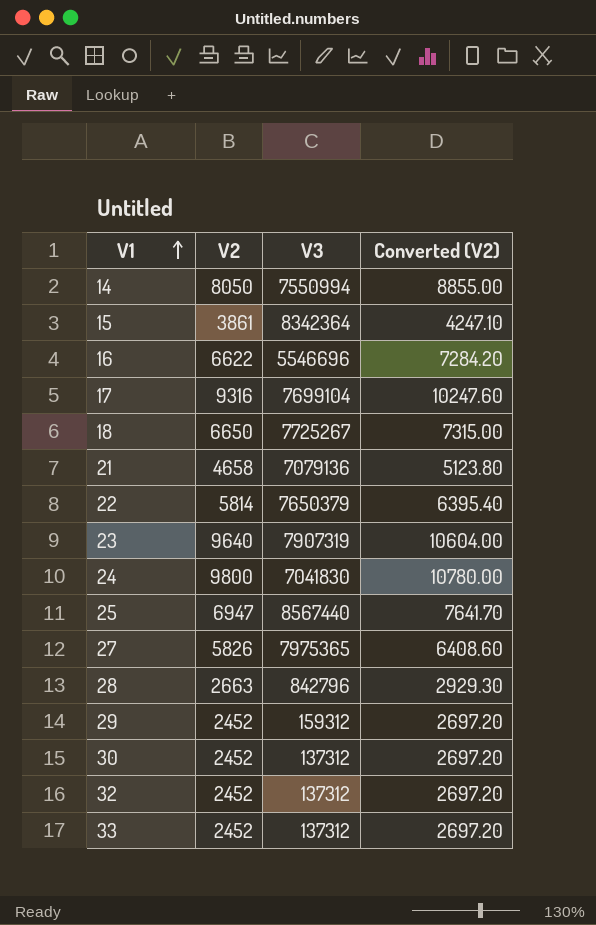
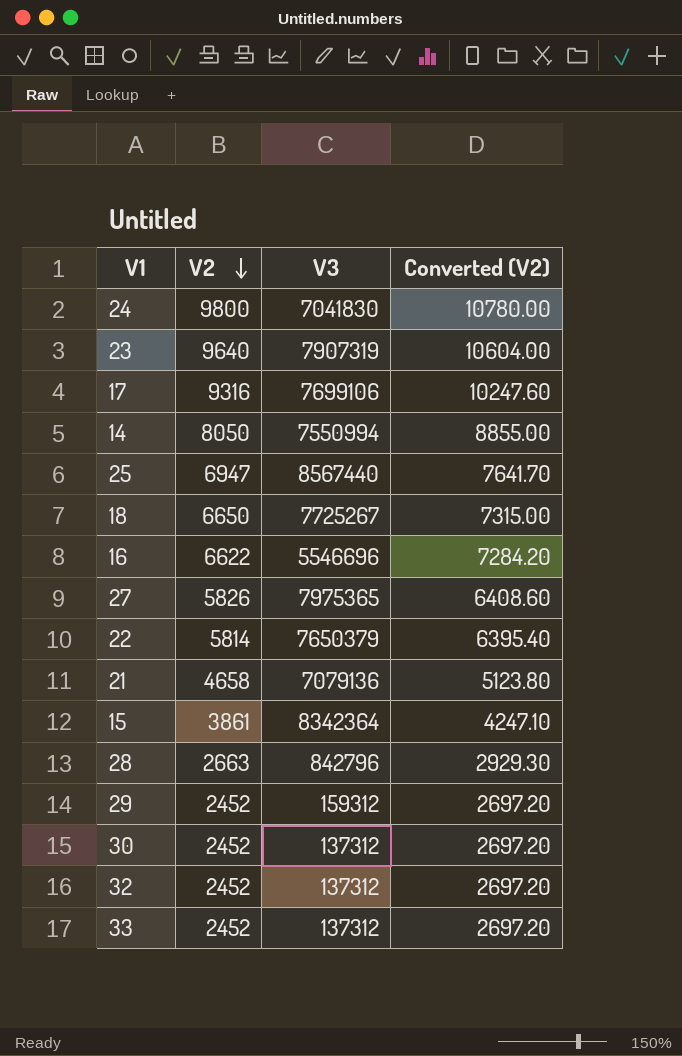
row order: V1 ascending -> V2 descending
17 | V3: 7699104 -> 7699106

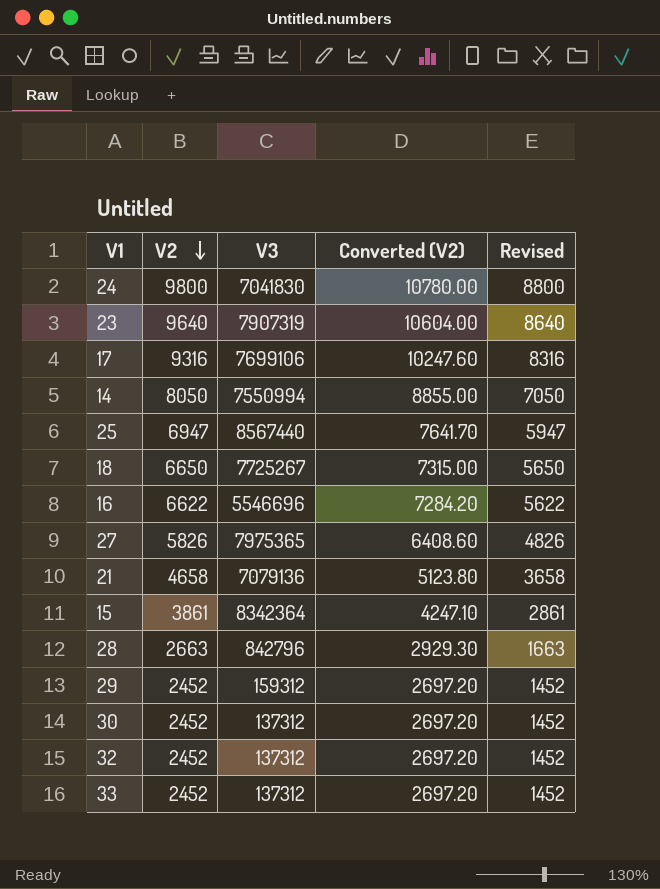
column Revised | formula: none -> [V2] - 1000
row 22: 5814 | 7650379 | 6395.40 -> none

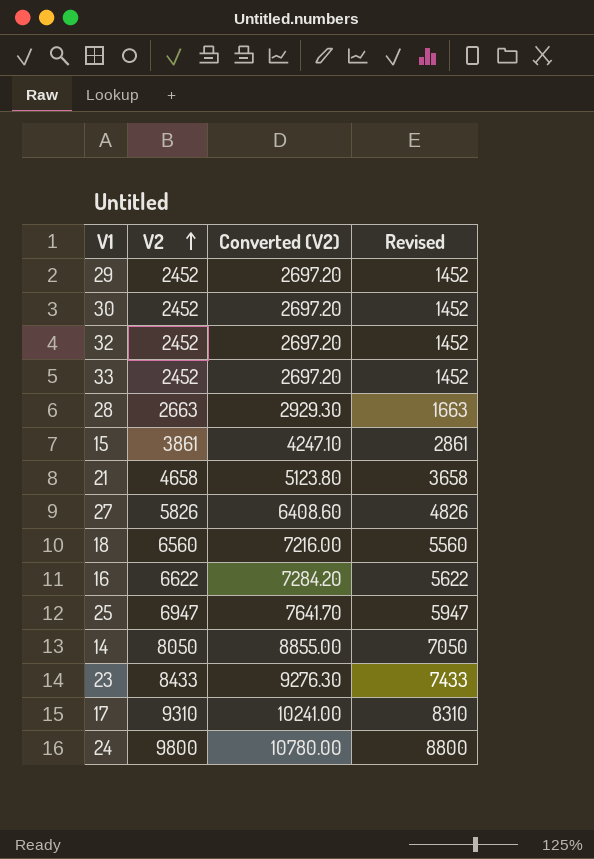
row order: V2 descending -> V2 ascending
column V3 | position: 3 -> none
18 | V2: 6650 -> 6560
18 | Converted (V2): 7315.00 -> 7216.00
18 | Revised: 5650 -> 5560
23 | V2: 9640 -> 8433
23 | Converted (V2): 10604.00 -> 9276.30
23 | Revised: 8640 -> 7433
17 | V2: 9316 -> 9310
17 | Converted (V2): 10247.60 -> 10241.00
17 | Revised: 8316 -> 8310

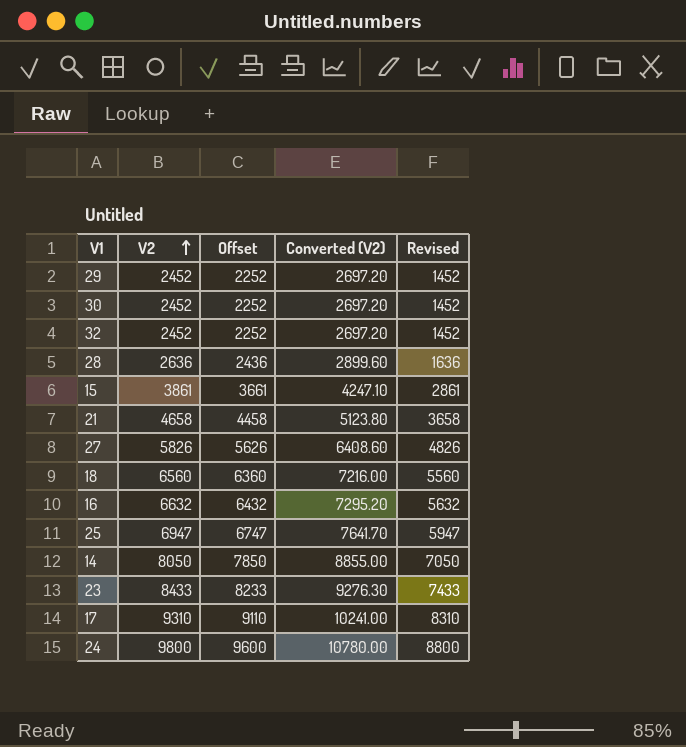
column Offset | formula: none -> [V2] - 200
row 33: 2452 | 2697.20 | 1452 -> none
28 | V2: 2663 -> 2636
28 | Converted (V2): 2929.30 -> 2899.60
28 | Revised: 1663 -> 1636
16 | V2: 6622 -> 6632
16 | Converted (V2): 7284.20 -> 7295.20
16 | Revised: 5622 -> 5632

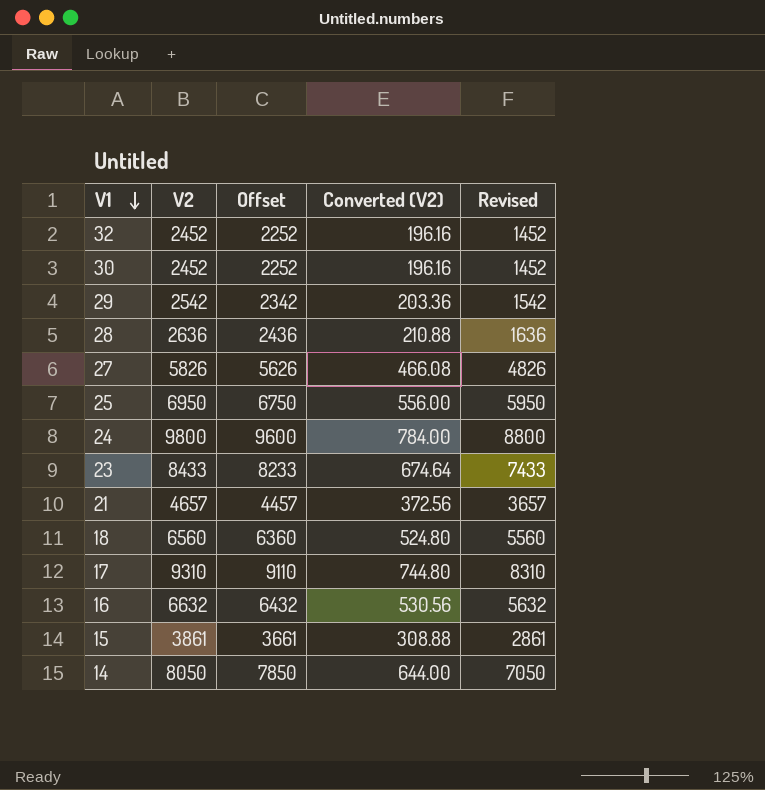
row order: V2 ascending -> V1 descending
column Converted (V2) | formula: [V2] * 1.1 -> [V2] * 0.08
29 | V2: 2452 -> 2542
29 | Offset: 2252 -> 2342
29 | Revised: 1452 -> 1542
25 | V2: 6947 -> 6950
25 | Offset: 6747 -> 6750
25 | Revised: 5947 -> 5950
21 | V2: 4658 -> 4657
21 | Offset: 4458 -> 4457
21 | Revised: 3658 -> 3657

